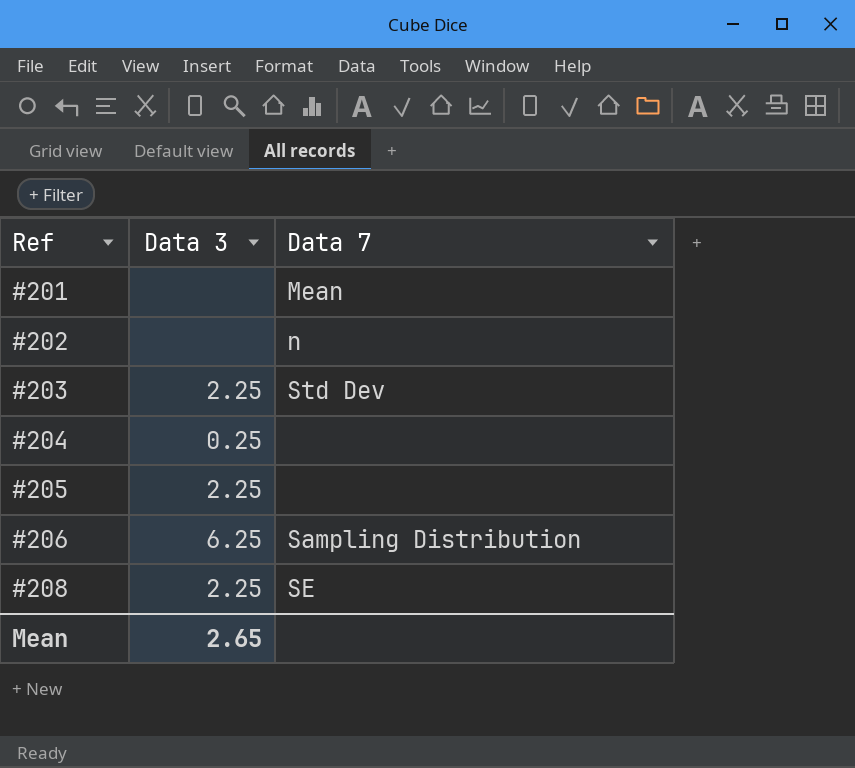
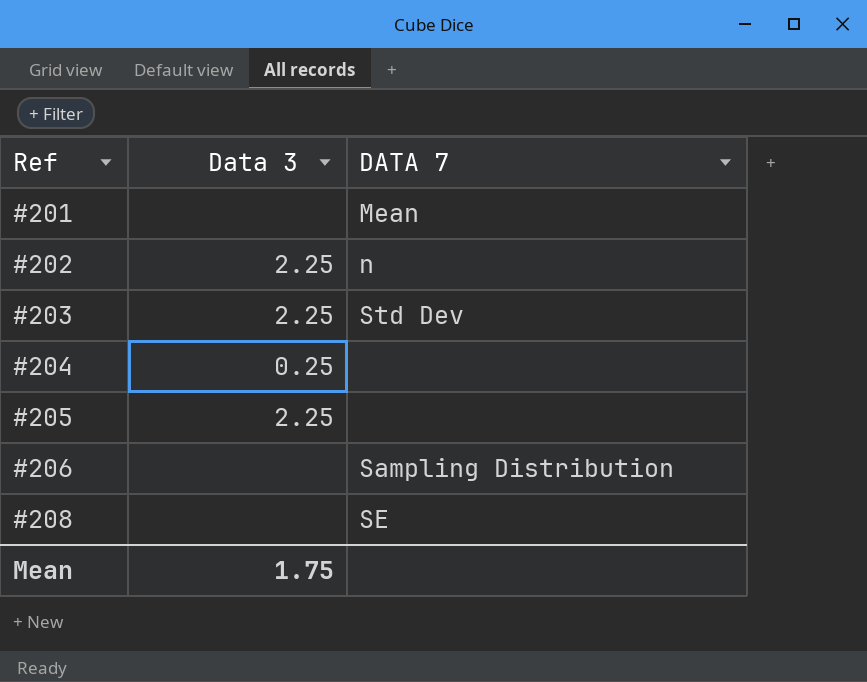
column name: Data 7 -> DATA 7
#202 | Data 3: none -> 2.25
#206 | Data 3: 6.25 -> none
#208 | Data 3: 2.25 -> none
Mean | Data 3: 2.65 -> 1.75

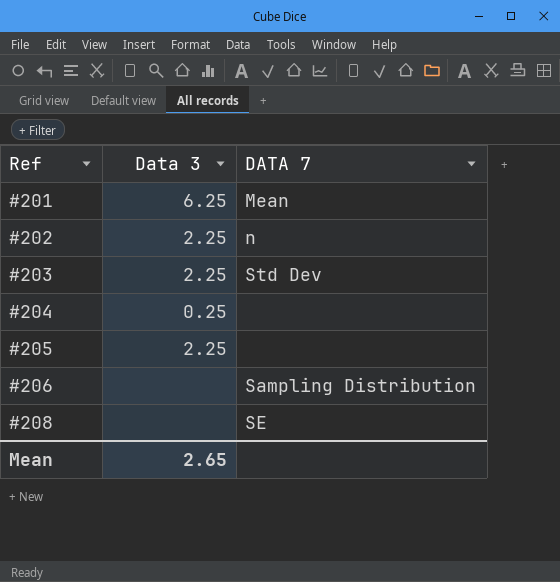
#201 | Data 3: none -> 6.25
Mean | Data 3: 1.75 -> 2.65

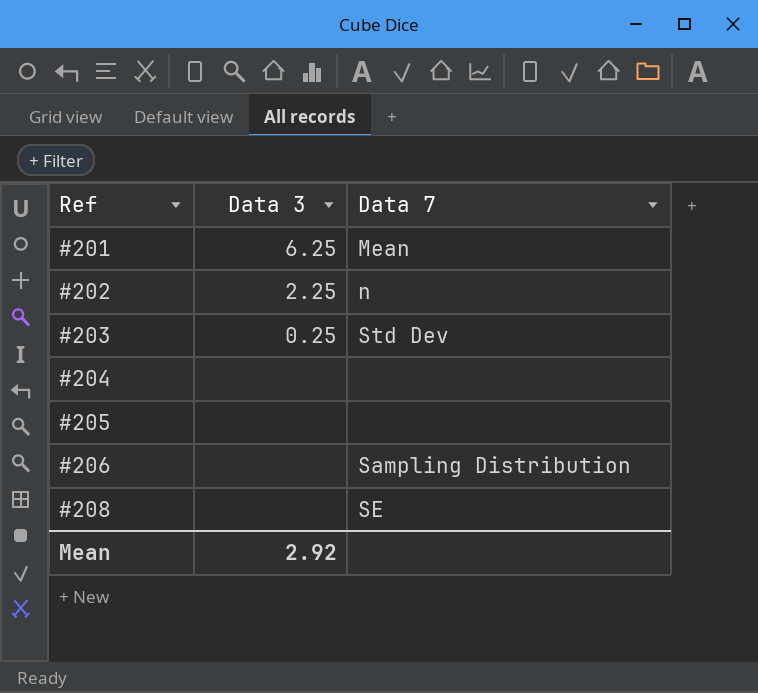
column name: DATA 7 -> Data 7
#203 | Data 3: 2.25 -> 0.25
#204 | Data 3: 0.25 -> none
#205 | Data 3: 2.25 -> none
Mean | Data 3: 2.65 -> 2.92

